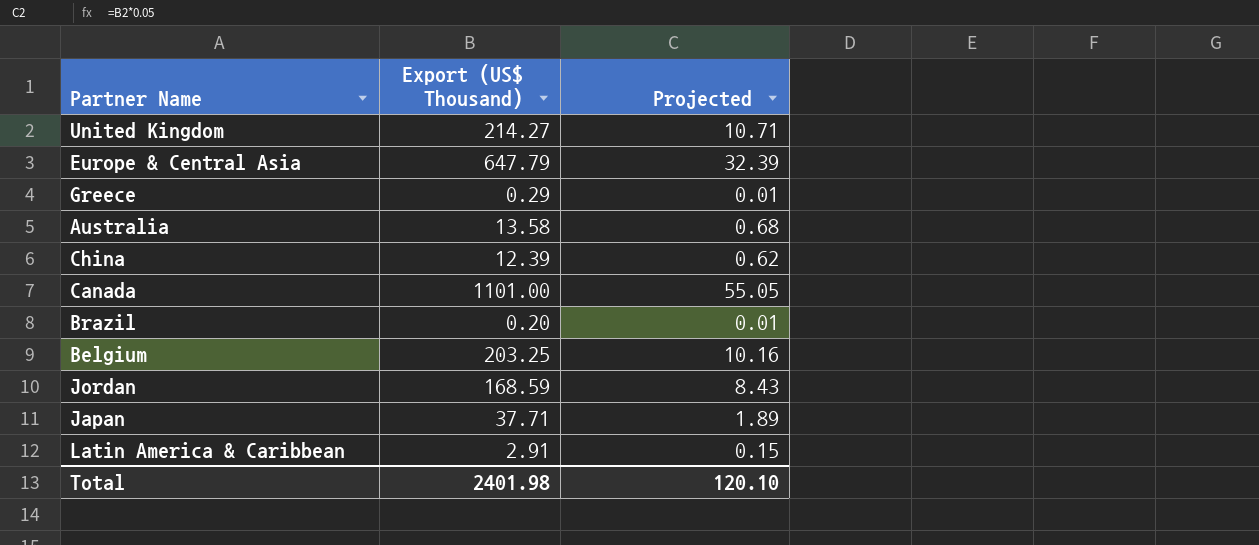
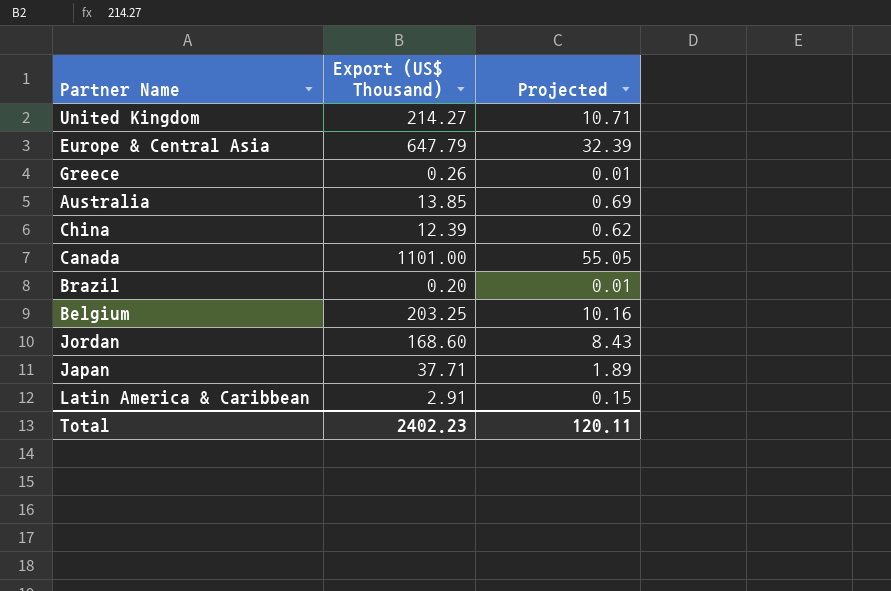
Greece | Export (US$ Thousand): 0.29 -> 0.26
Australia | Export (US$ Thousand): 13.58 -> 13.85
Australia | Projected: 0.68 -> 0.69
Jordan | Export (US$ Thousand): 168.59 -> 168.60
Total | Export (US$ Thousand): 2401.98 -> 2402.23
Total | Projected: 120.10 -> 120.11

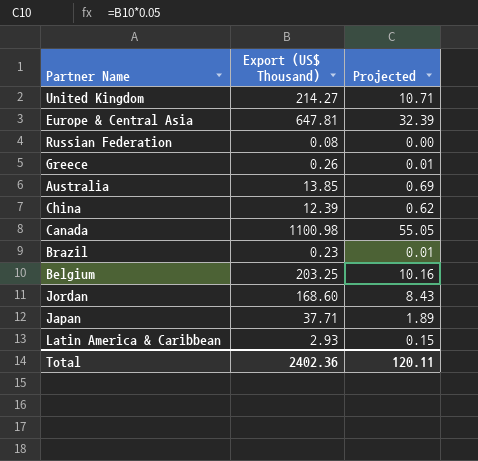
Europe & Central Asia | Export (US$ Thousand): 647.79 -> 647.81
row Russian Federation: none -> 0.08 | 0.00
Canada | Export (US$ Thousand): 1101.00 -> 1100.98
Brazil | Export (US$ Thousand): 0.20 -> 0.23
Latin America & Caribbean | Export (US$ Thousand): 2.91 -> 2.93
Total | Export (US$ Thousand): 2402.23 -> 2402.36

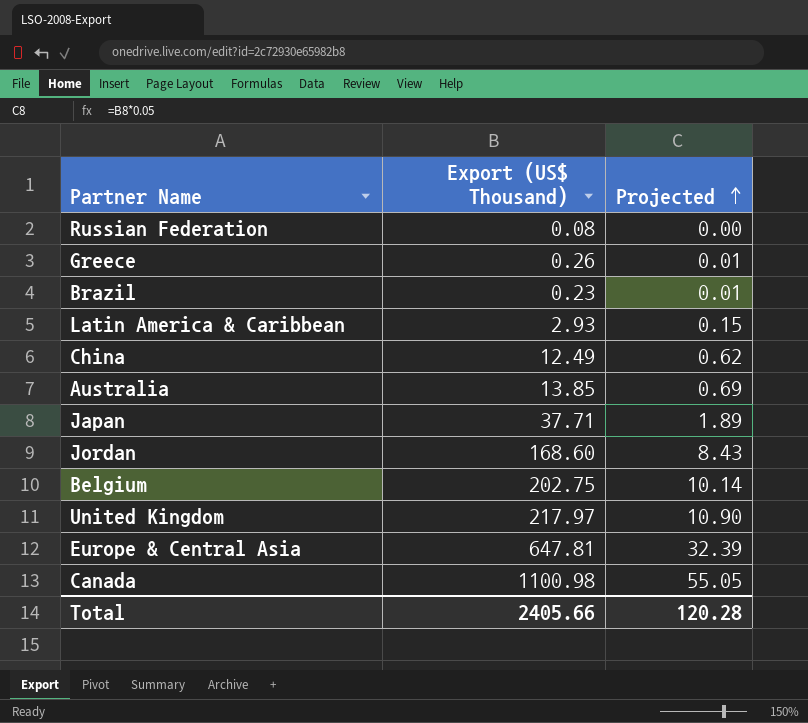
row order: none -> Projected ascending
China | Export (US$ Thousand): 12.39 -> 12.49
Belgium | Export (US$ Thousand): 203.25 -> 202.75
Belgium | Projected: 10.16 -> 10.14
United Kingdom | Export (US$ Thousand): 214.27 -> 217.97
United Kingdom | Projected: 10.71 -> 10.90
Total | Export (US$ Thousand): 2402.36 -> 2405.66
Total | Projected: 120.11 -> 120.28

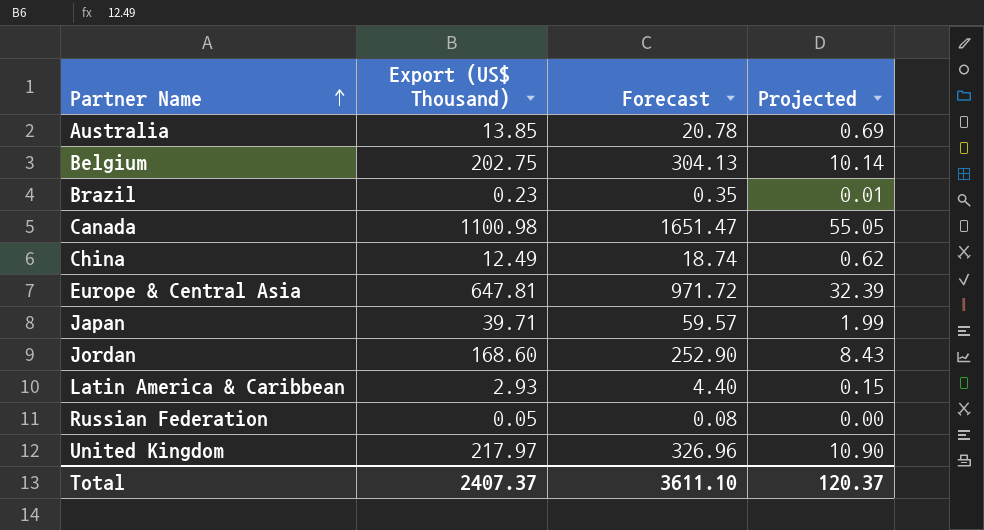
row order: Projected ascending -> Partner Name ascending
column Forecast | formula: none -> [Export (US$ Thousand)] * 1.5
row Greece: 0.26 | 0.01 -> none
Japan | Export (US$ Thousand): 37.71 -> 39.71
Japan | Projected: 1.89 -> 1.99
Russian Federation | Export (US$ Thousand): 0.08 -> 0.05
Total | Export (US$ Thousand): 2405.66 -> 2407.37
Total | Projected: 120.28 -> 120.37

